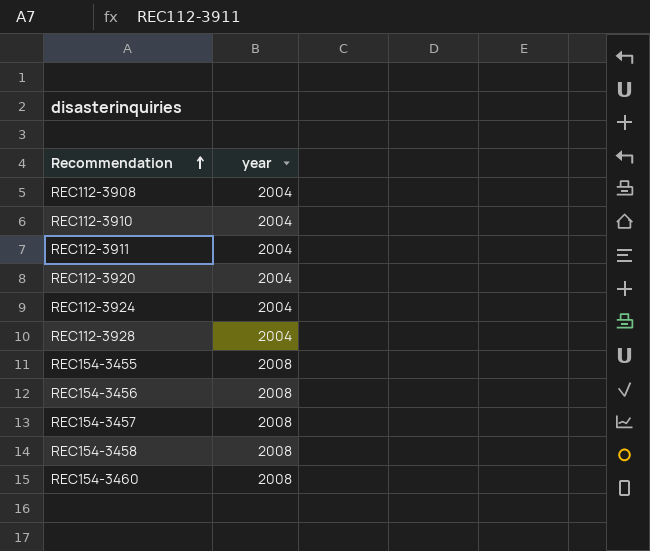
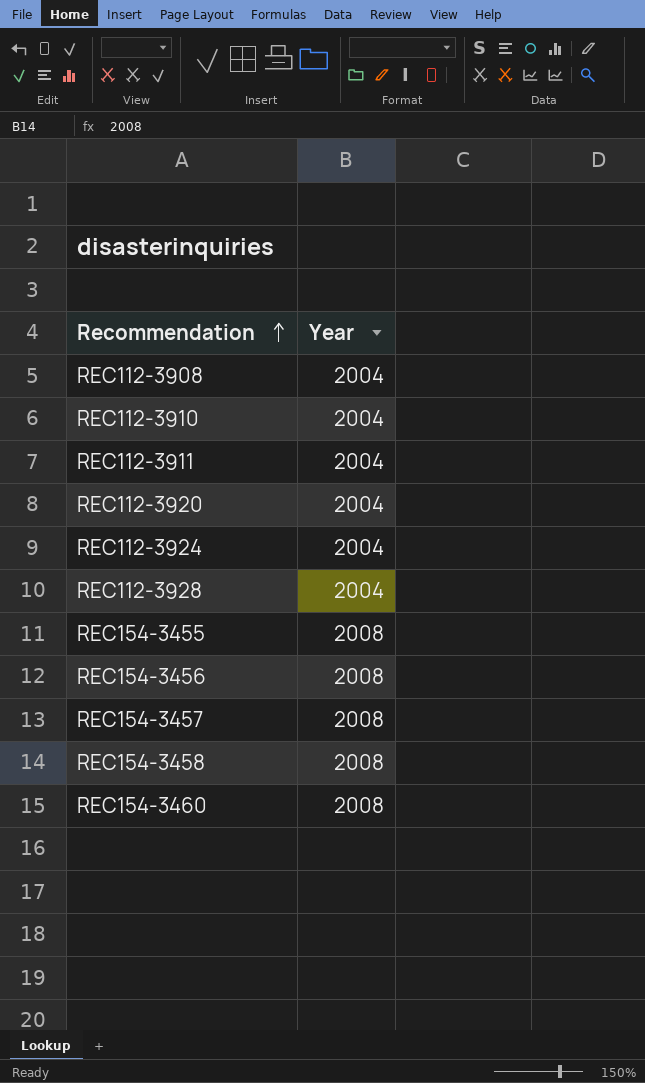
column name: year -> Year

